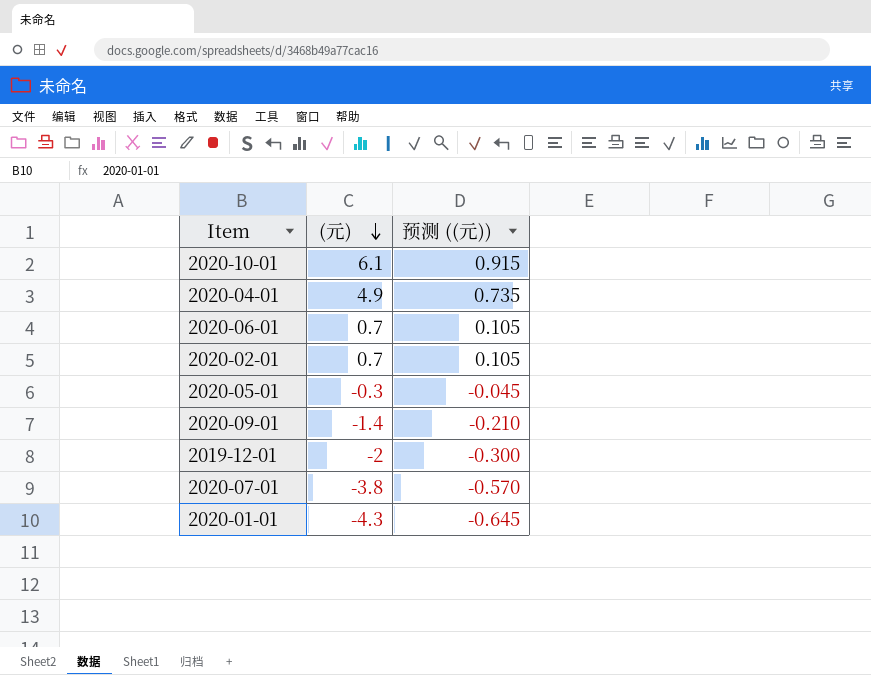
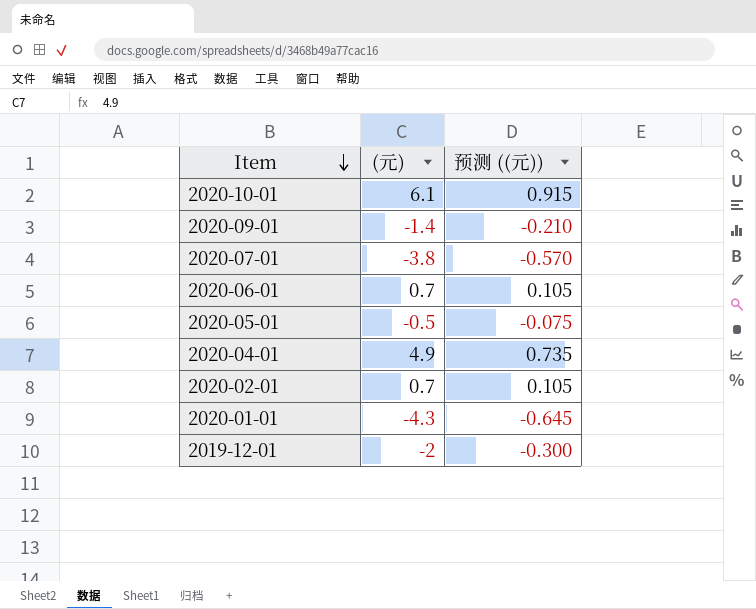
row order: (元) descending -> Item descending
2020-05-01 | (元): -0.3 -> -0.5
2020-05-01 | 预测 ((元)): -0.045 -> -0.075

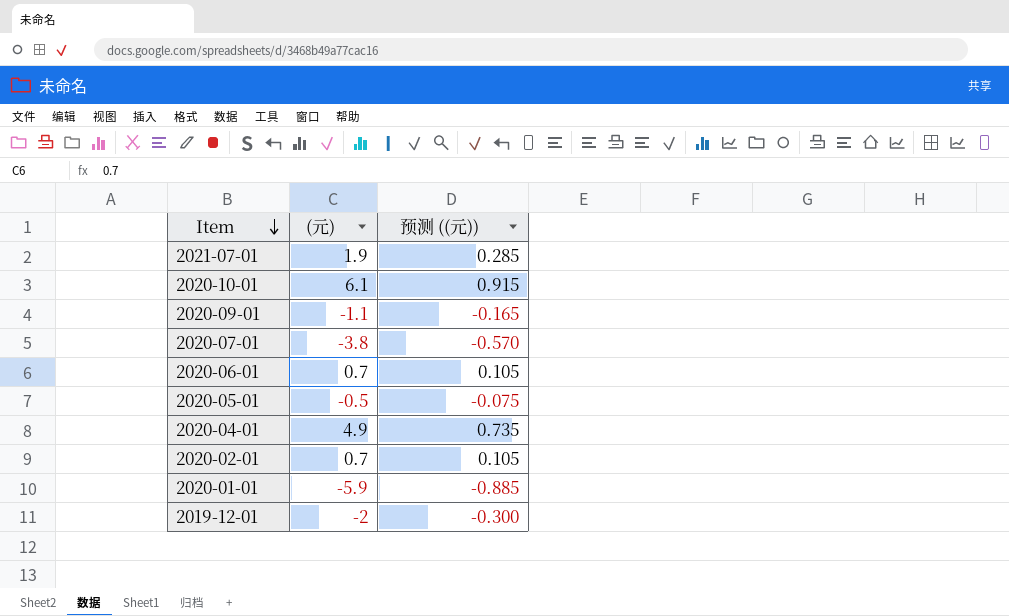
row 2021-07-01: none -> 1.9 | 0.285
2020-09-01 | (元): -1.4 -> -1.1
2020-09-01 | 预测 ((元)): -0.210 -> -0.165
2020-01-01 | (元): -4.3 -> -5.9
2020-01-01 | 预测 ((元)): -0.645 -> -0.885

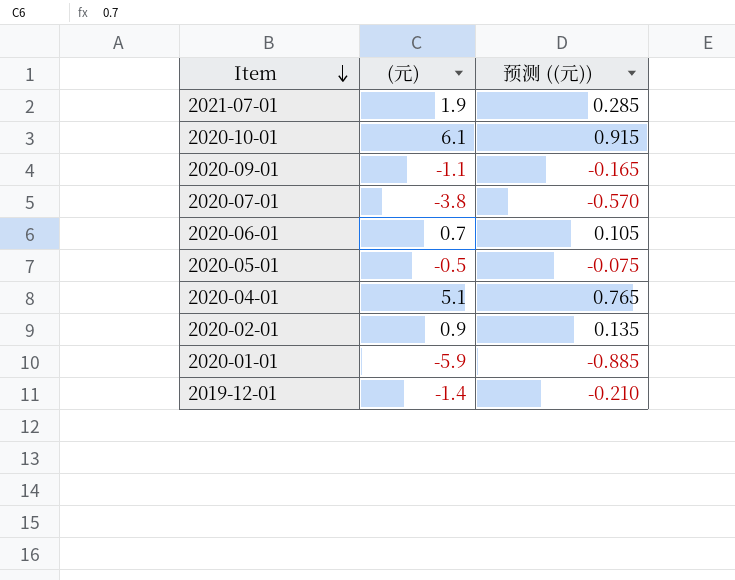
2020-04-01 | (元): 4.9 -> 5.1
2020-04-01 | 预测 ((元)): 0.735 -> 0.765
2020-02-01 | (元): 0.7 -> 0.9
2020-02-01 | 预测 ((元)): 0.105 -> 0.135
2019-12-01 | (元): -2 -> -1.4
2019-12-01 | 预测 ((元)): -0.300 -> -0.210

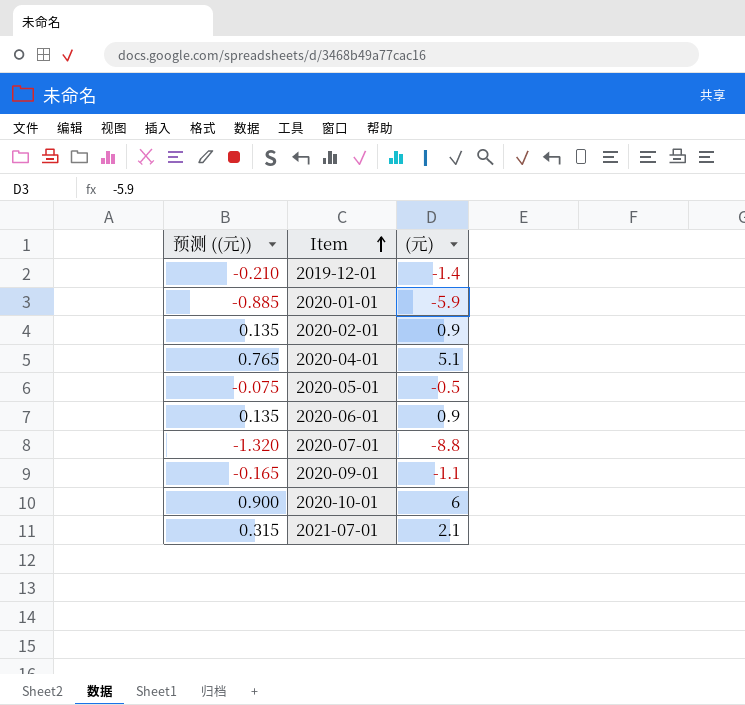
row order: Item descending -> Item ascending
column 预测 ((元)) | position: 3 -> 1
2020-06-01 | 预测 ((元)): 0.105 -> 0.135
2020-06-01 | (元): 0.7 -> 0.9
2020-07-01 | 预测 ((元)): -0.570 -> -1.320
2020-07-01 | (元): -3.8 -> -8.8
2020-10-01 | 预测 ((元)): 0.915 -> 0.900
2020-10-01 | (元): 6.1 -> 6
2021-07-01 | 预测 ((元)): 0.285 -> 0.315
2021-07-01 | (元): 1.9 -> 2.1

